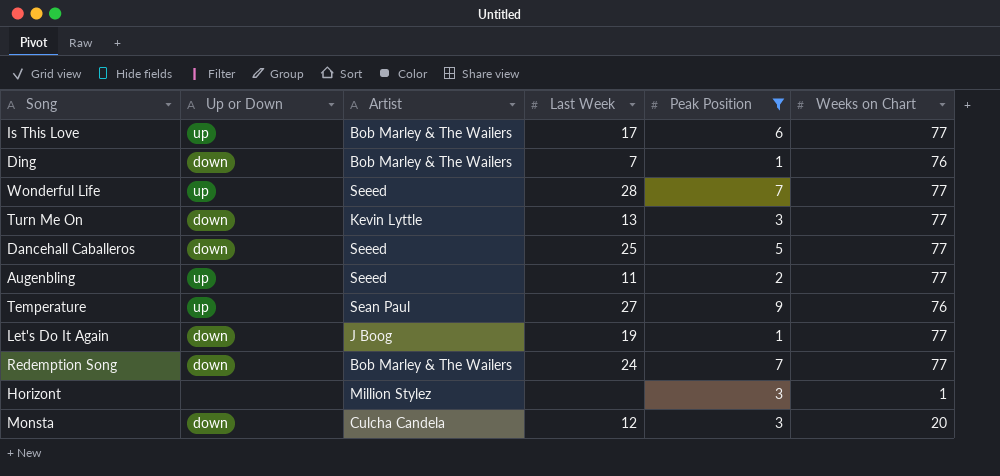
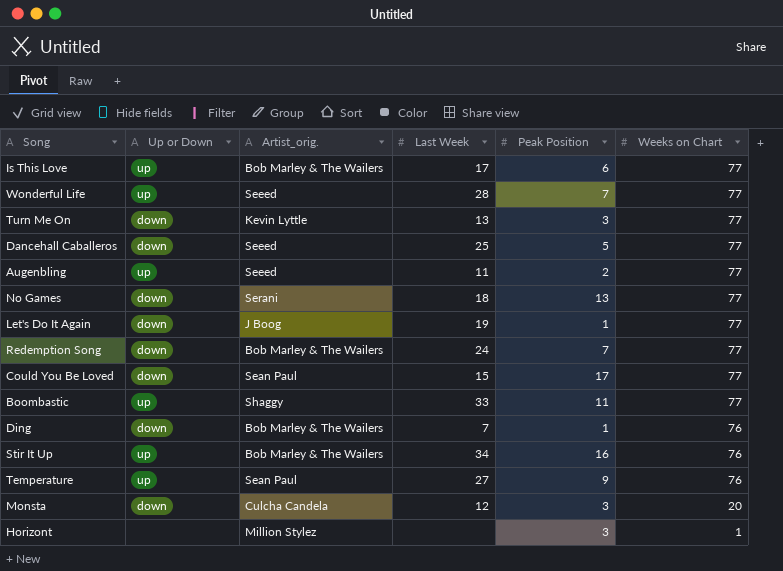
filter: Peak Position <= 9 -> none
row order: none -> Weeks on Chart descending
column name: Artist -> Artist_orig.

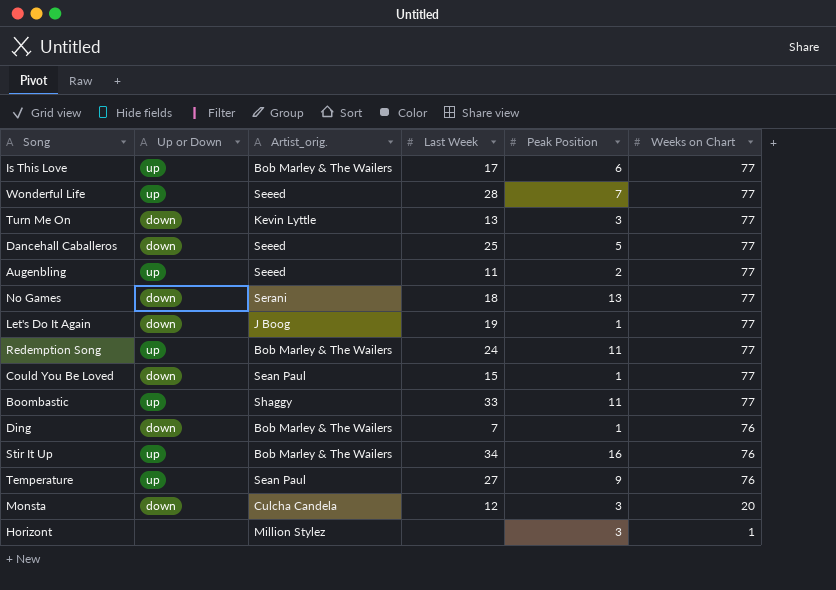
Redemption Song | Up or Down: down -> up
Redemption Song | Peak Position: 7 -> 11
Could You Be Loved | Peak Position: 17 -> 1

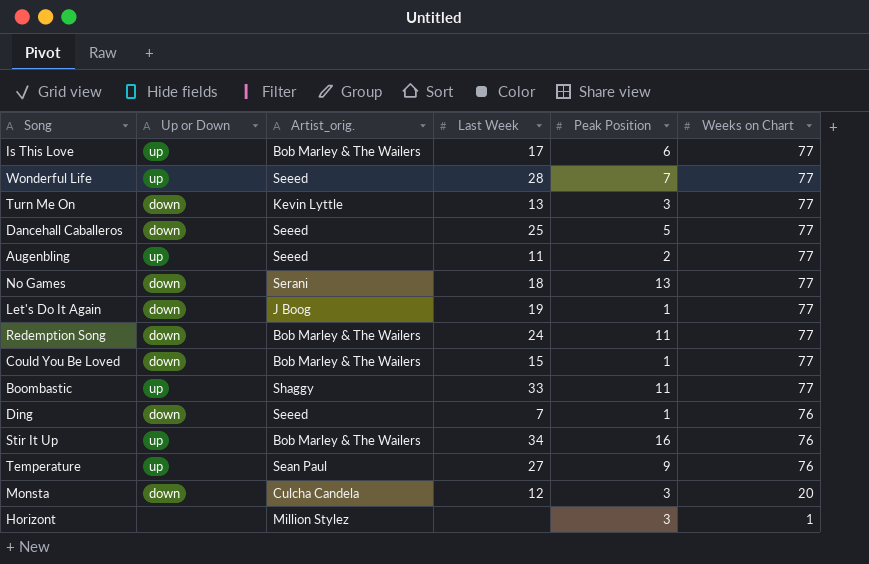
Redemption Song | Up or Down: up -> down
Could You Be Loved | Artist_orig.: Sean Paul -> Bob Marley & The Wailers
Ding | Artist_orig.: Bob Marley & The Wailers -> Seeed

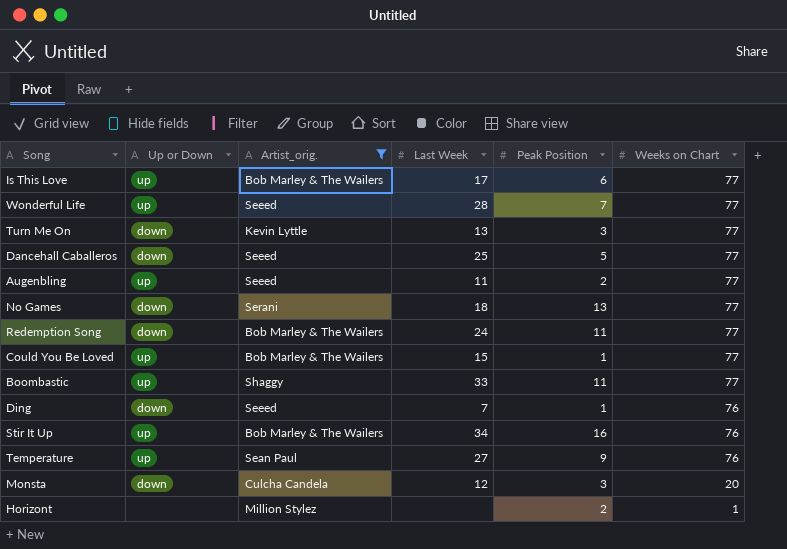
filter: none -> Artist_orig. != J Boog
Could You Be Loved | Up or Down: down -> up
Horizont | Peak Position: 3 -> 2

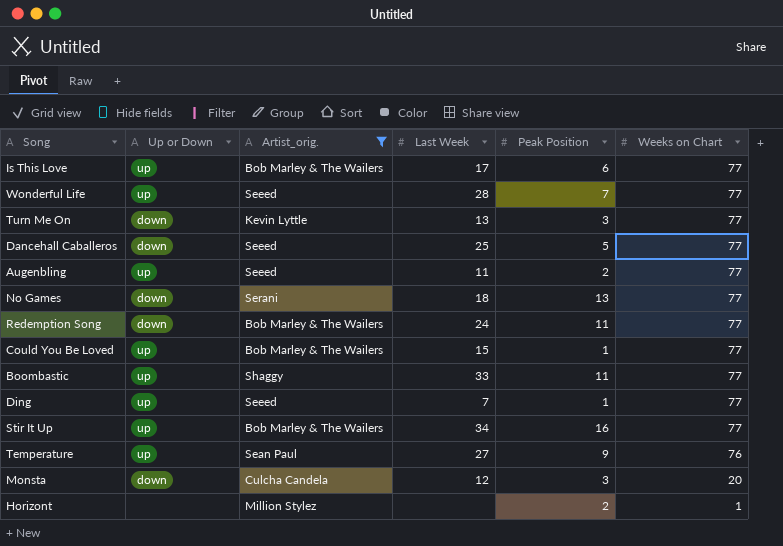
Ding | Up or Down: down -> up
Ding | Weeks on Chart: 76 -> 77
Stir It Up | Weeks on Chart: 76 -> 77

